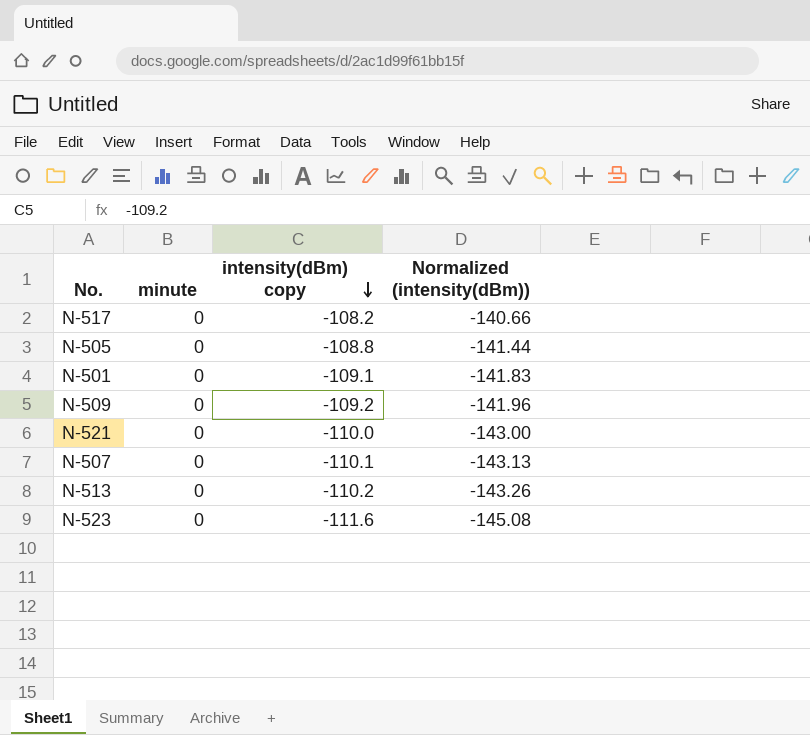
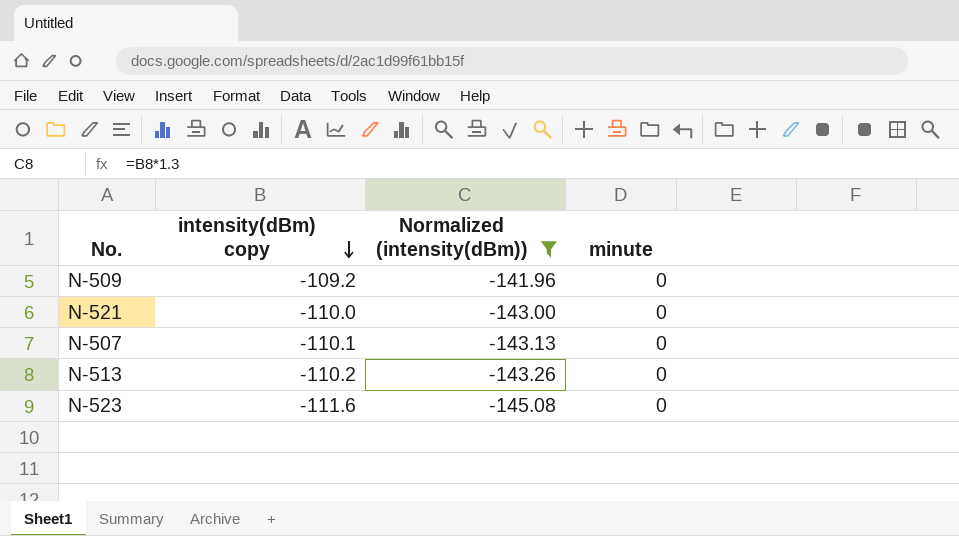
filter: none -> Normalized (intensity(dBm)) <= -141.96
column minute | position: 2 -> 4

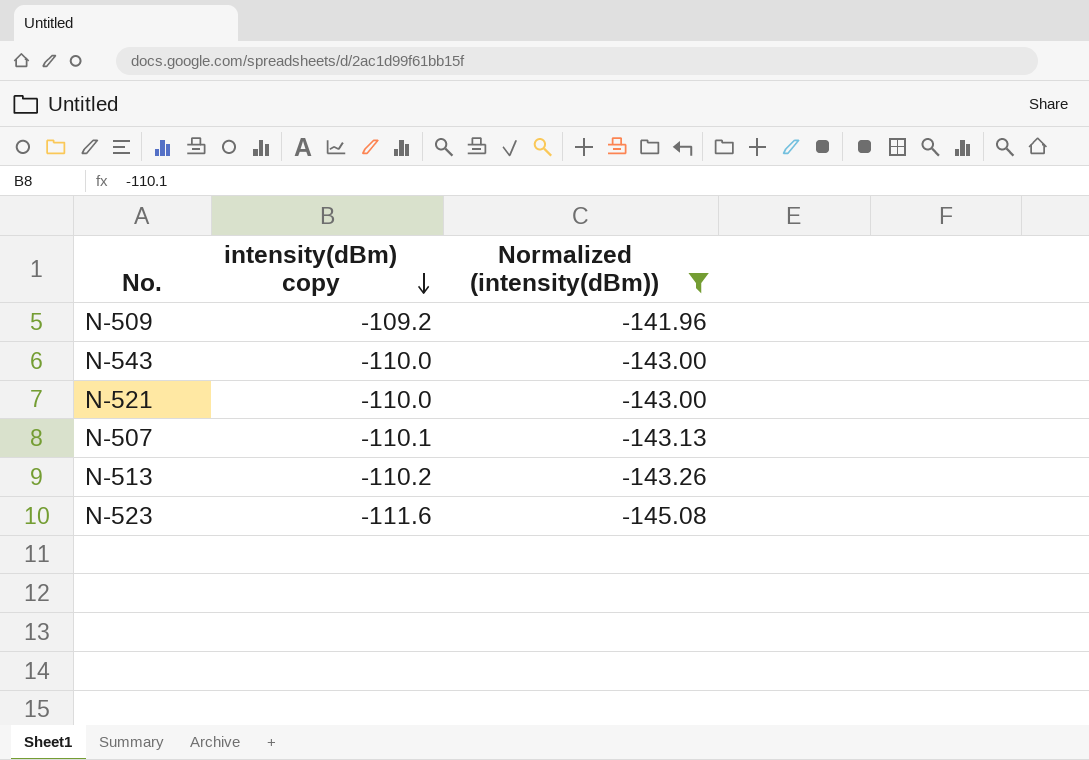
column minute | position: 4 -> none
row N-543: none -> -110.0 | -143.00

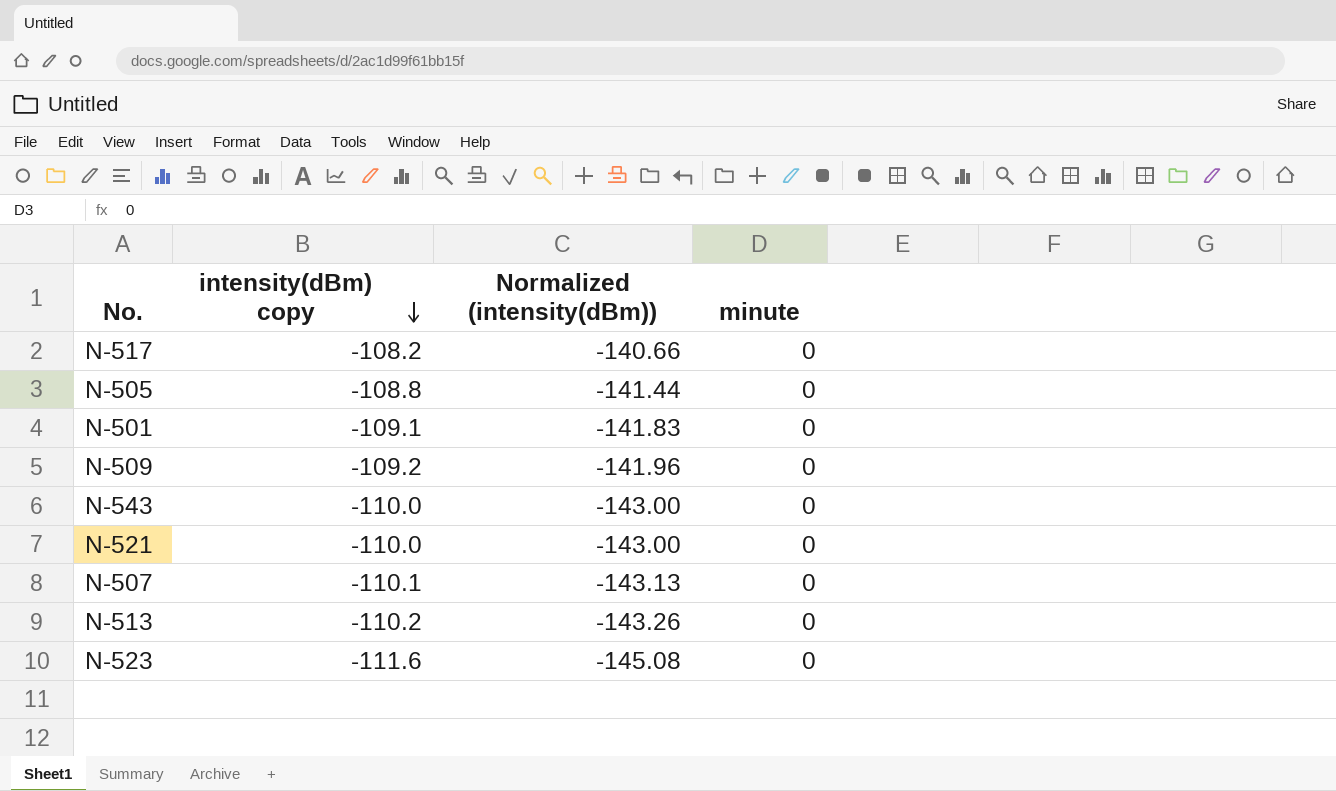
filter: Normalized (intensity(dBm)) <= -141.96 -> none
column minute | position: none -> 4

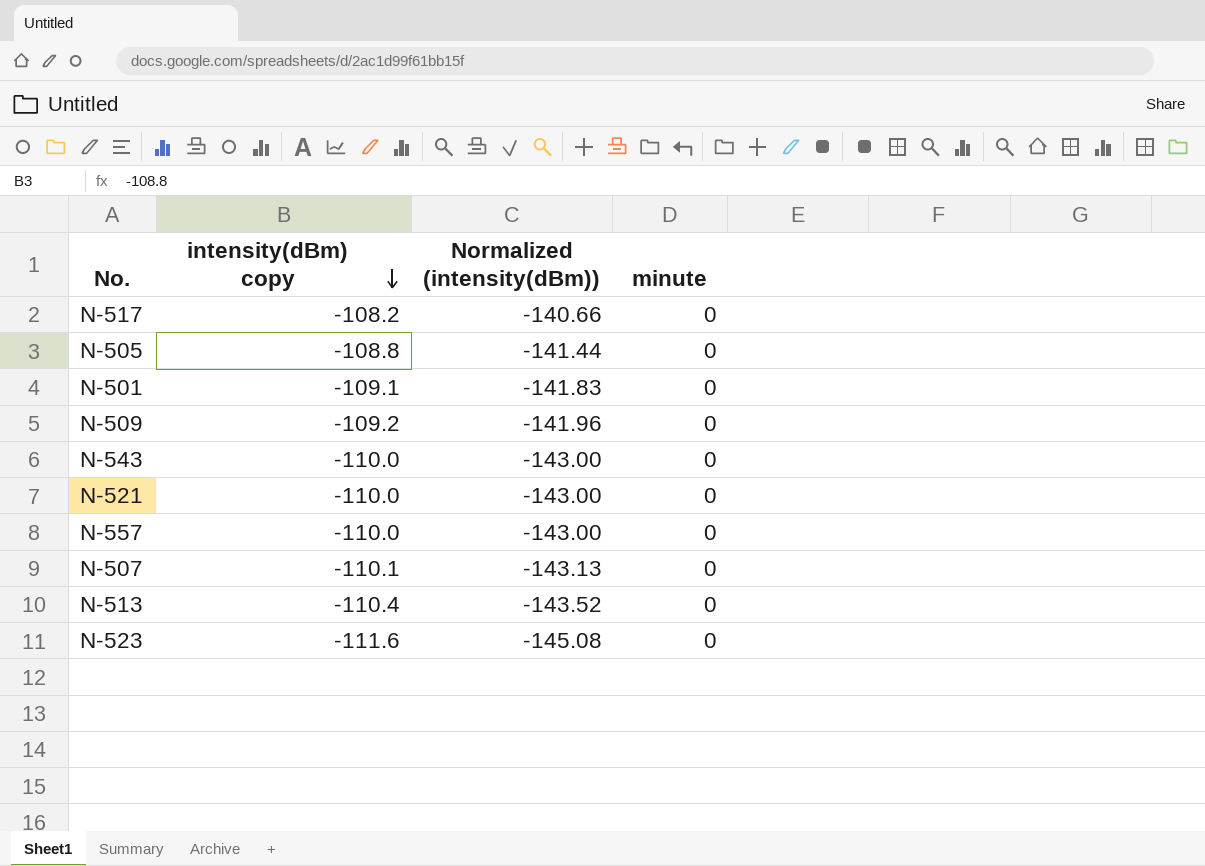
row N-557: none -> -110.0 | -143.00 | 0
N-513 | intensity(dBm) copy: -110.2 -> -110.4
N-513 | Normalized (intensity(dBm)): -143.26 -> -143.52

